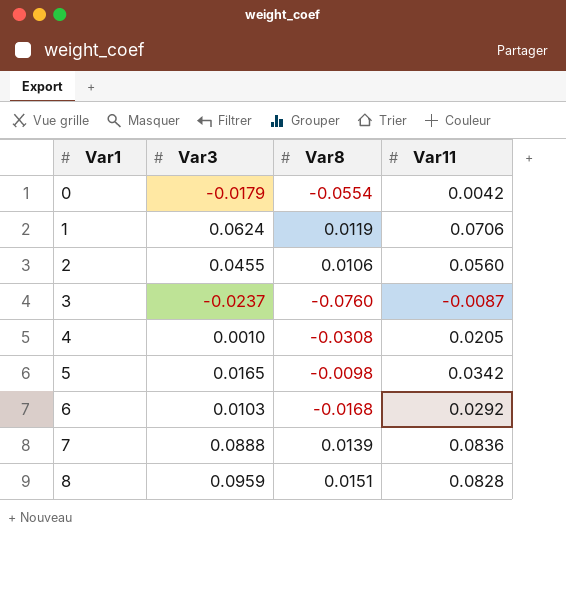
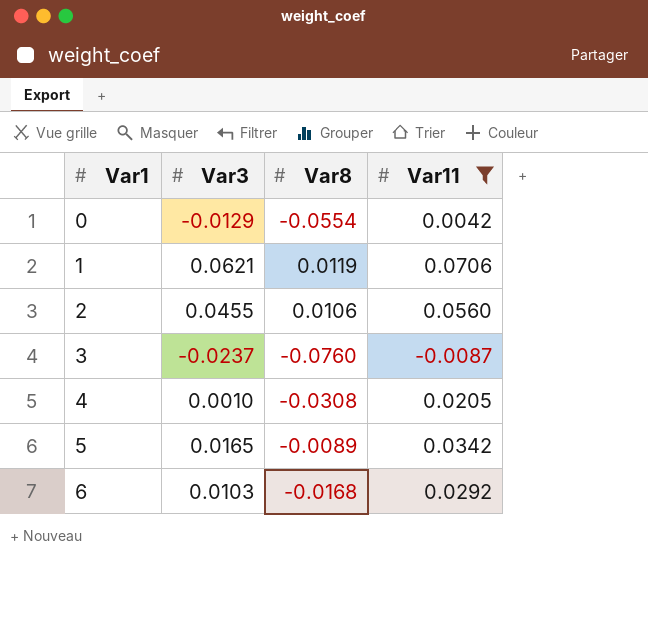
filter: none -> Var11 <= 0.0706
0 | Var3: -0.0179 -> -0.0129
1 | Var3: 0.0624 -> 0.0621
5 | Var8: -0.0098 -> -0.0089

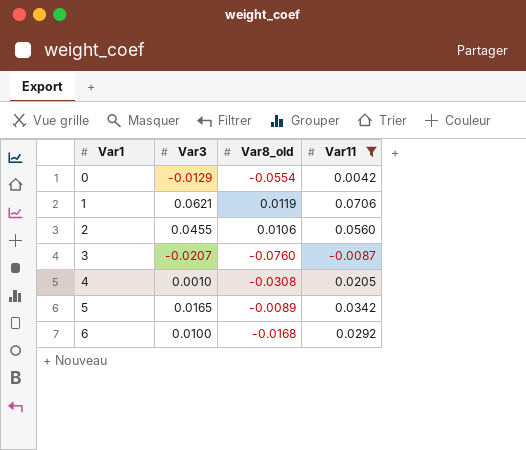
column name: Var8 -> Var8_old
3 | Var3: -0.0237 -> -0.0207
6 | Var3: 0.0103 -> 0.0100

